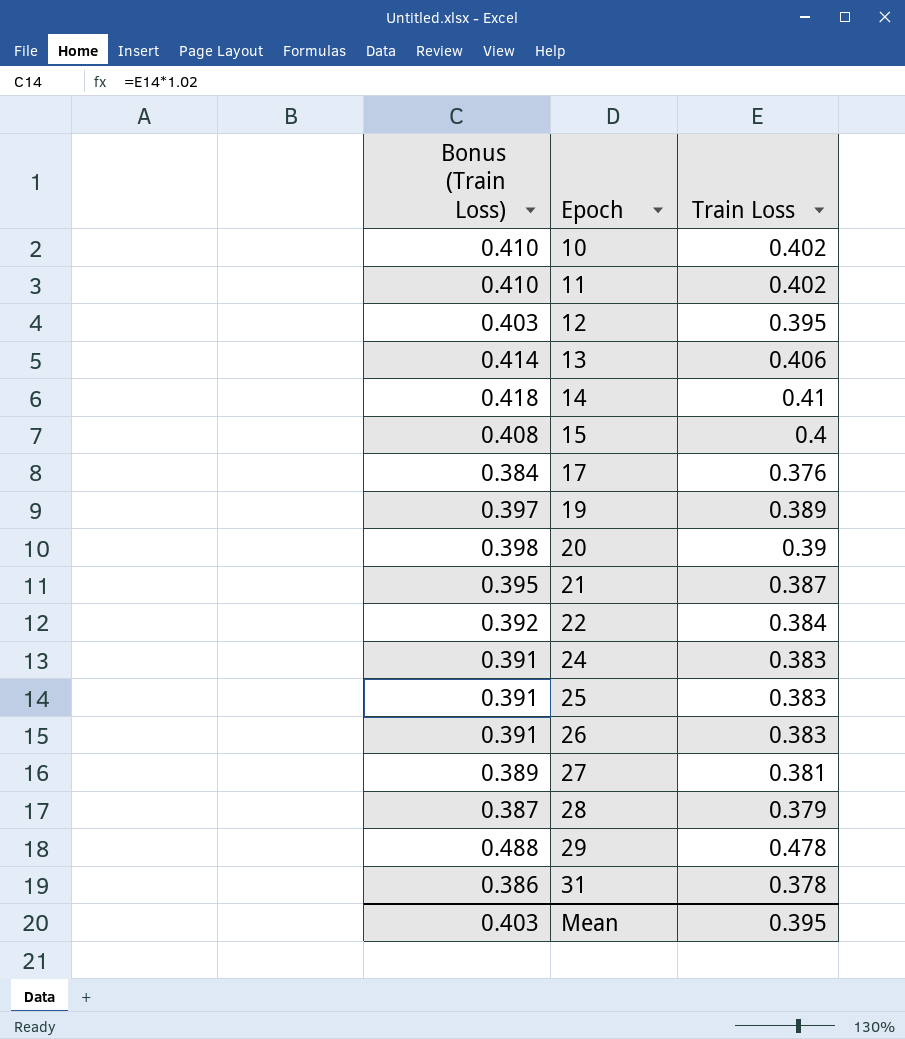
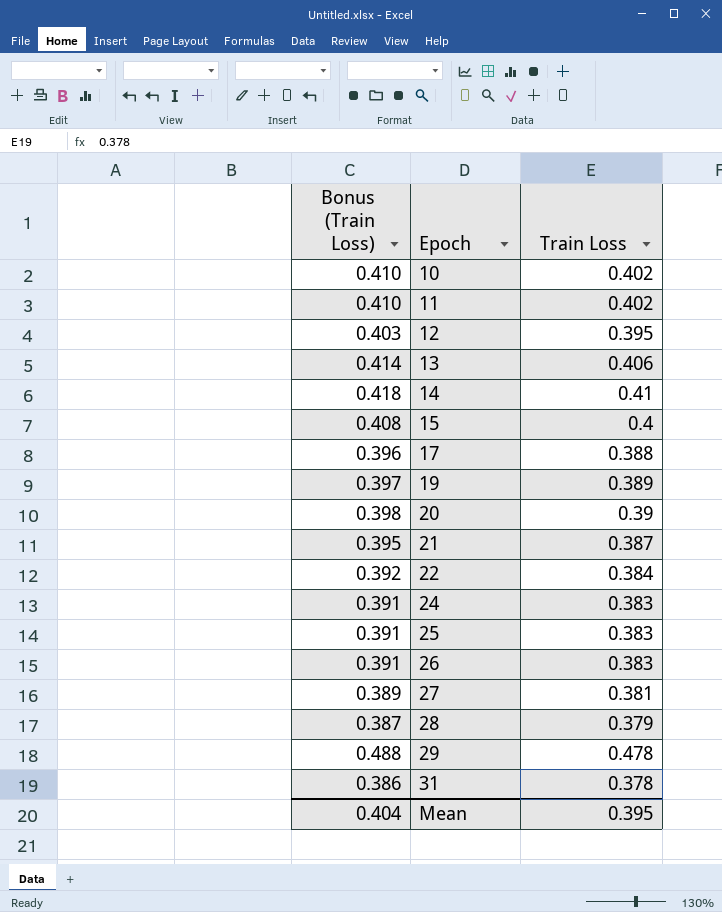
17 | Bonus (Train Loss): 0.384 -> 0.396
17 | Train Loss: 0.376 -> 0.388
Mean | Bonus (Train Loss): 0.403 -> 0.404

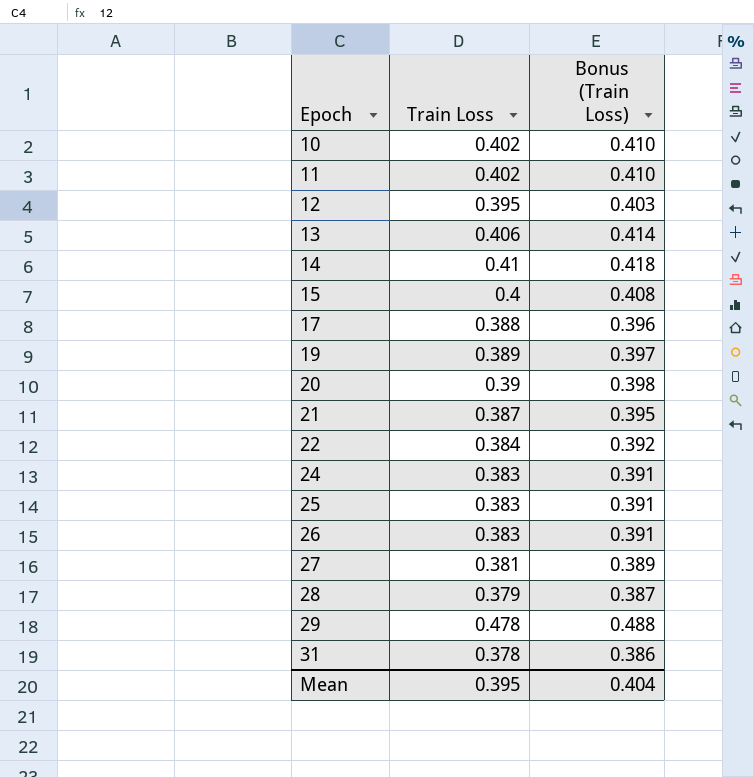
column Bonus (Train Loss) | position: 1 -> 3

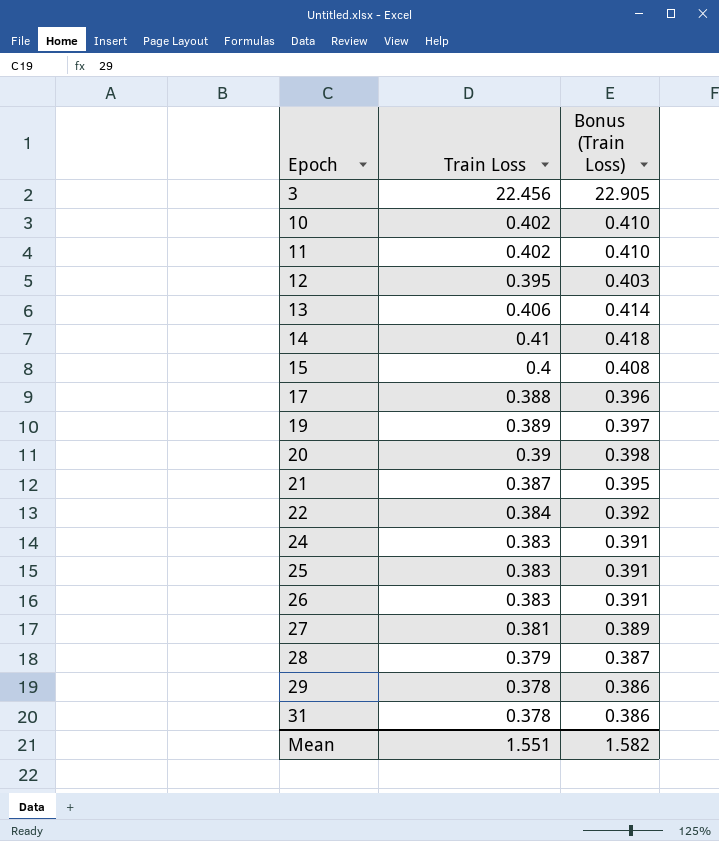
row 3: none -> 22.456 | 22.905
29 | Train Loss: 0.478 -> 0.378
29 | Bonus (Train Loss): 0.488 -> 0.386
Mean | Train Loss: 0.395 -> 1.551
Mean | Bonus (Train Loss): 0.404 -> 1.582

